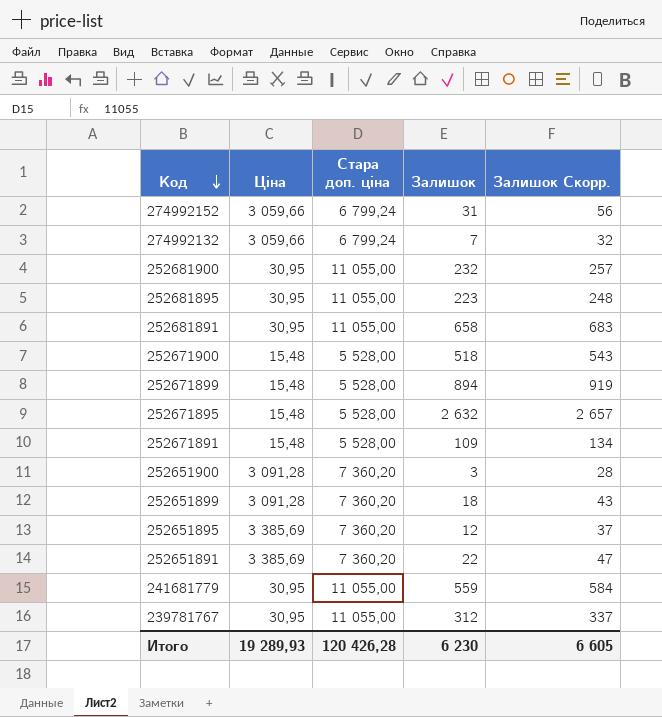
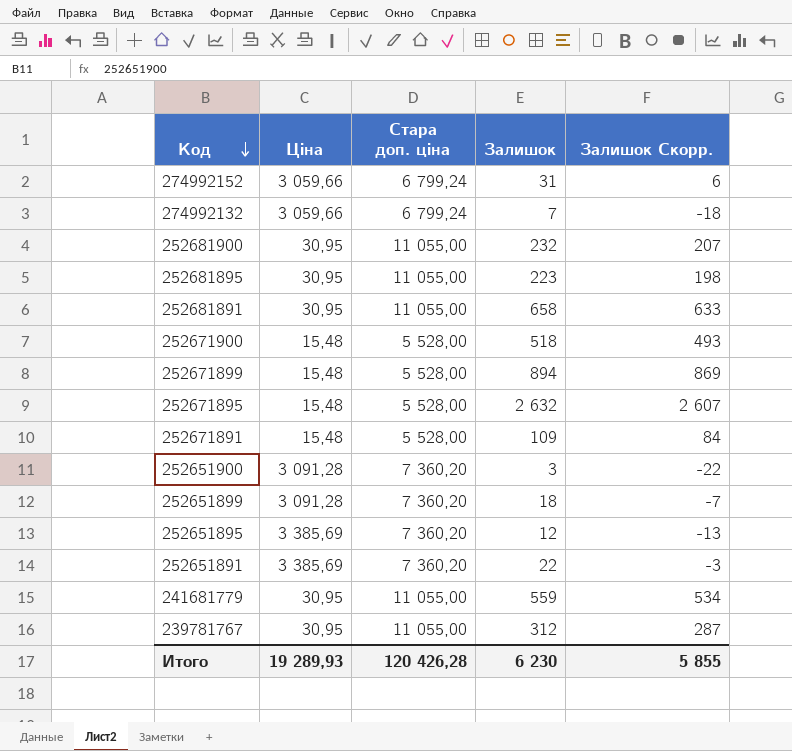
column Залишок Скорр. | formula: [Залишок] + 25 -> [Залишок] - 25
Итого | Залишок Скорр.: 6 605 -> 5 855

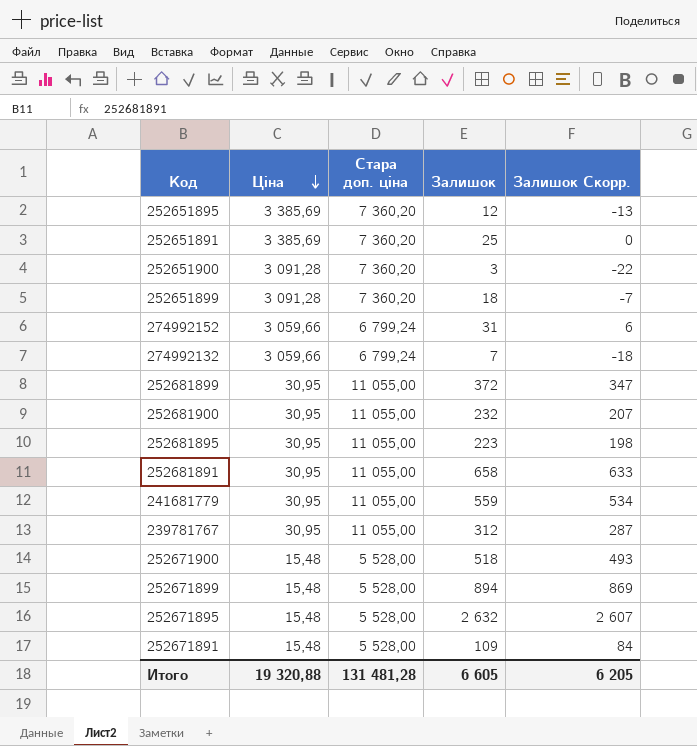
row order: Код descending -> Ціна descending
252651891 | Залишок: 22 -> 25
252651891 | Залишок Скорр.: -3 -> 0
row 252681899: none -> 30,95 | 11 055,00 | 372 | 347
Итого | Ціна: 19 289,93 -> 19 320,88
Итого | Стара доп. ціна: 120 426,28 -> 131 481,28
Итого | Залишок: 6 230 -> 6 605
Итого | Залишок Скорр.: 5 855 -> 6 205

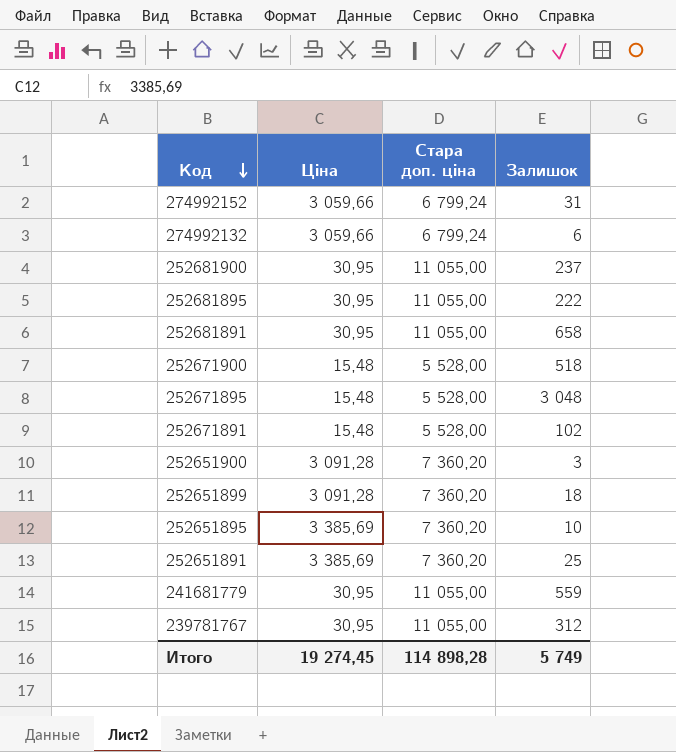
row order: Ціна descending -> Код descending
column Залишок Скорр. | formula: [Залишок] - 25 -> none
row 252681899: 30,95 | 11 055,00 | 372 | 347 -> none
row 252671899: 15,48 | 5 528,00 | 894 | 869 -> none
274992132 | Залишок: 7 -> 6
252681900 | Залишок: 232 -> 237
252681895 | Залишок: 223 -> 222
252671895 | Залишок: 2 632 -> 3 048
252671891 | Залишок: 109 -> 102
252651895 | Залишок: 12 -> 10
Итого | Ціна: 19 320,88 -> 19 274,45
Итого | Стара доп. ціна: 131 481,28 -> 114 898,28
Итого | Залишок: 6 605 -> 5 749

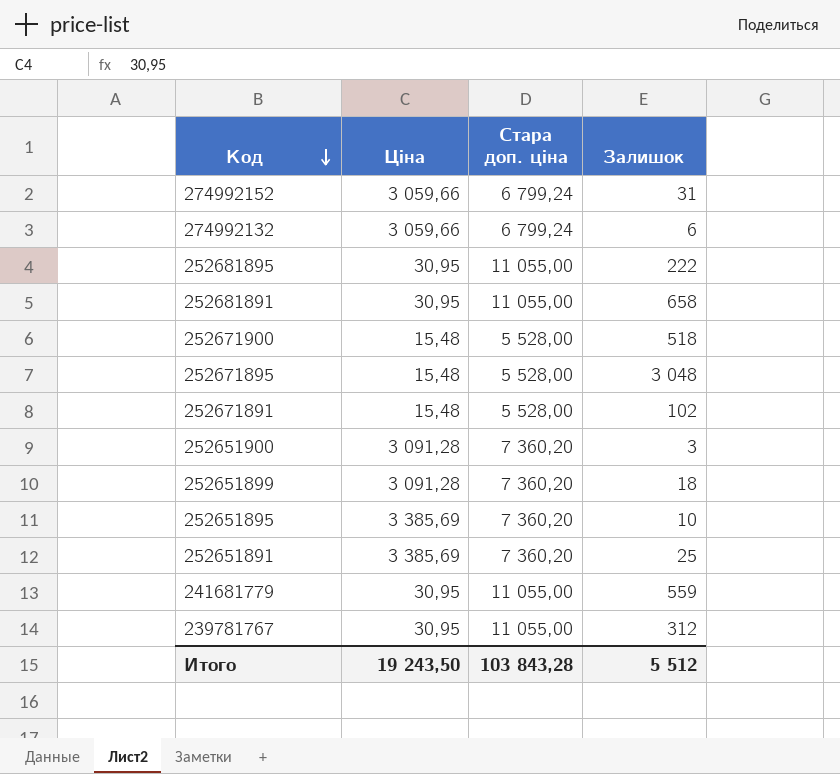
row 252681900: 30,95 | 11 055,00 | 237 -> none
Итого | Ціна: 19 274,45 -> 19 243,50
Итого | Стара доп. ціна: 114 898,28 -> 103 843,28
Итого | Залишок: 5 749 -> 5 512

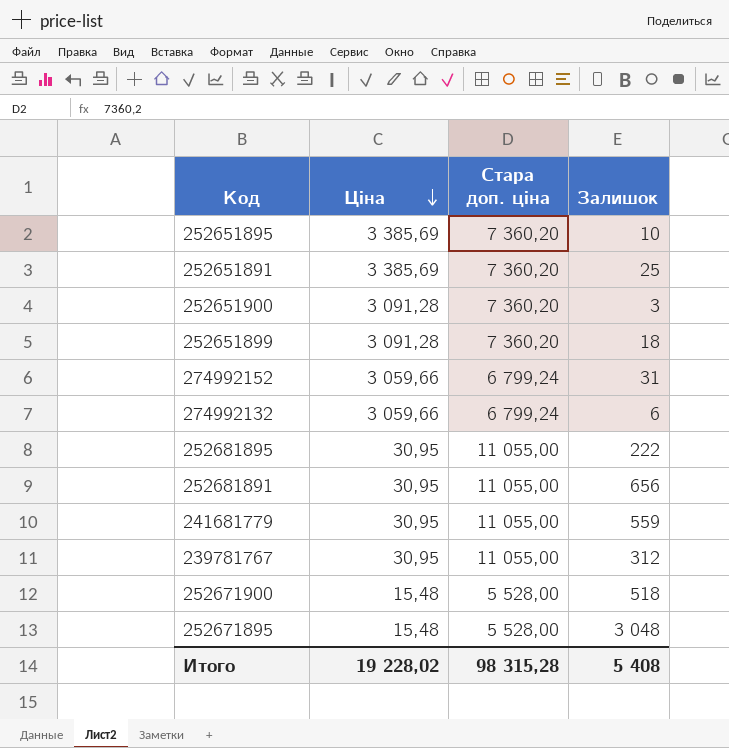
row order: Код descending -> Ціна descending
row 252671891: 15,48 | 5 528,00 | 102 -> none
252681891 | Залишок: 658 -> 656
Итого | Ціна: 19 243,50 -> 19 228,02
Итого | Стара доп. ціна: 103 843,28 -> 98 315,28
Итого | Залишок: 5 512 -> 5 408

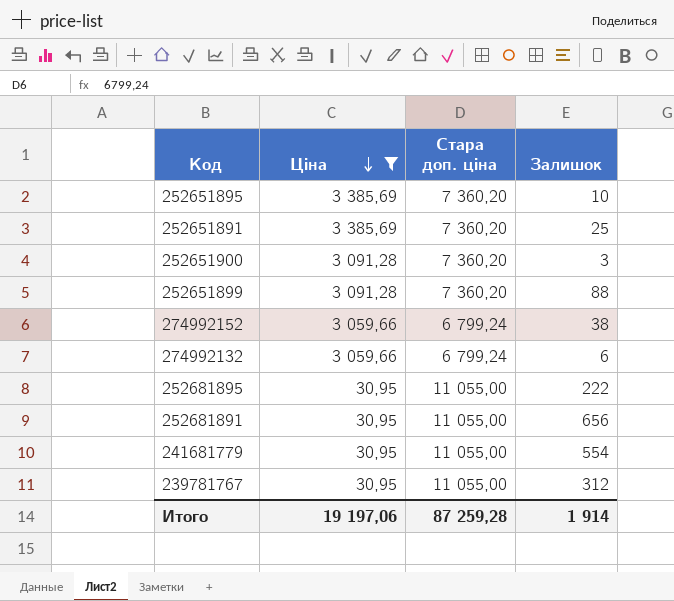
filter: none -> Ціна != 15,48
252651899 | Залишок: 18 -> 88
274992152 | Залишок: 31 -> 38
241681779 | Залишок: 559 -> 554
Итого | Ціна: 19 228,02 -> 19 197,06
Итого | Стара доп. ціна: 98 315,28 -> 87 259,28
Итого | Залишок: 5 408 -> 1 914

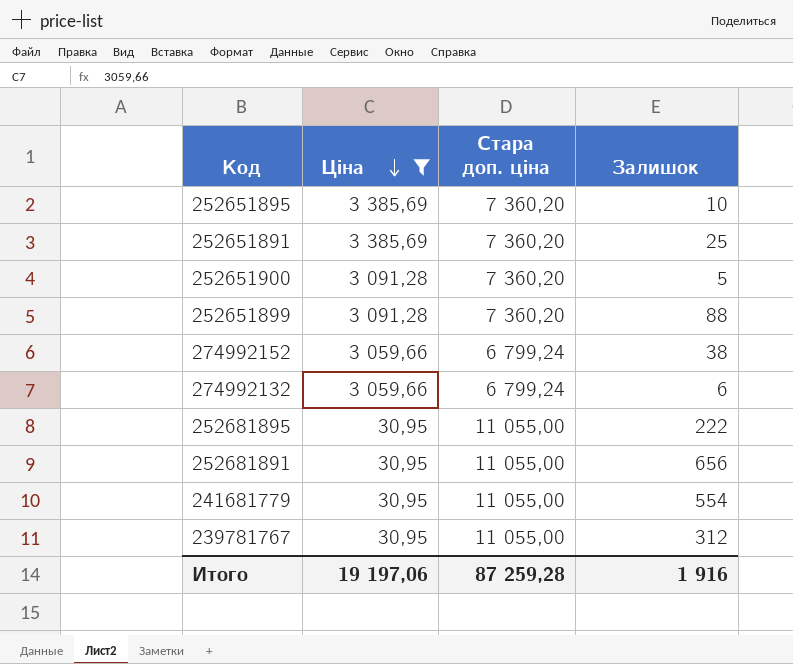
252651900 | Залишок: 3 -> 5
Итого | Залишок: 1 914 -> 1 916

